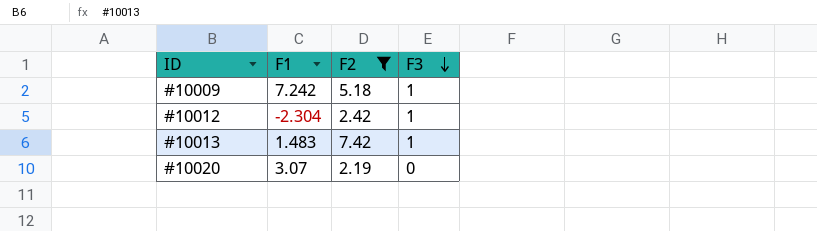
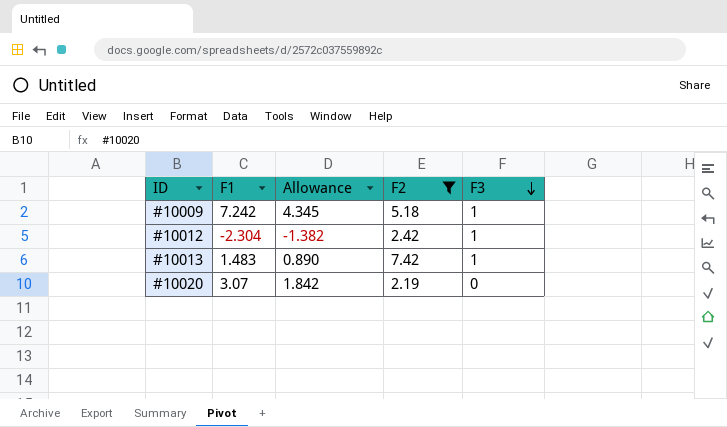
column Allowance | formula: none -> [F1] * 0.6

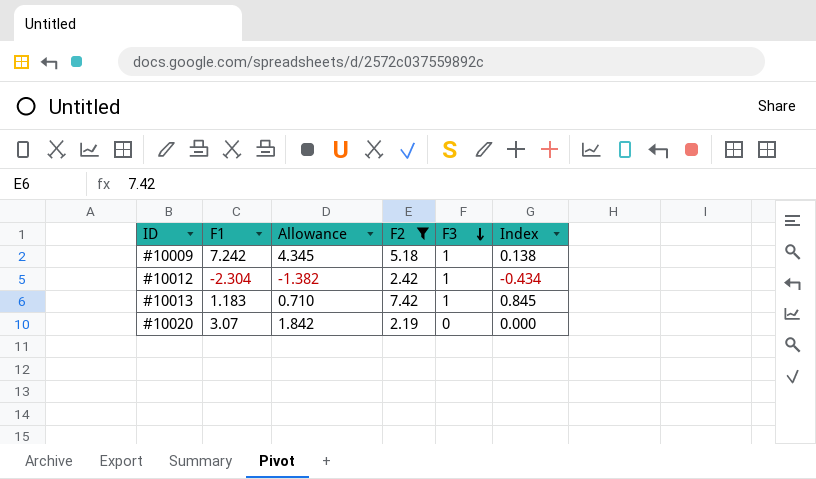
column Index | formula: none -> [F3] / [F1]
#10013 | F1: 1.483 -> 1.183
#10013 | Allowance: 0.890 -> 0.710

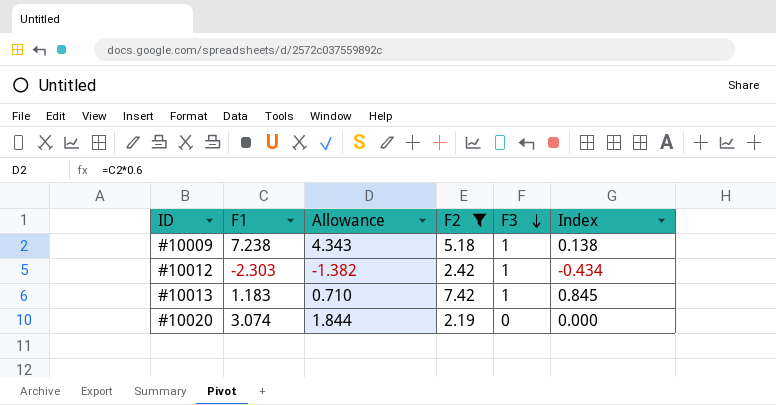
#10009 | F1: 7.242 -> 7.238
#10009 | Allowance: 4.345 -> 4.343
#10012 | F1: -2.304 -> -2.303
#10020 | F1: 3.07 -> 3.074
#10020 | Allowance: 1.842 -> 1.844

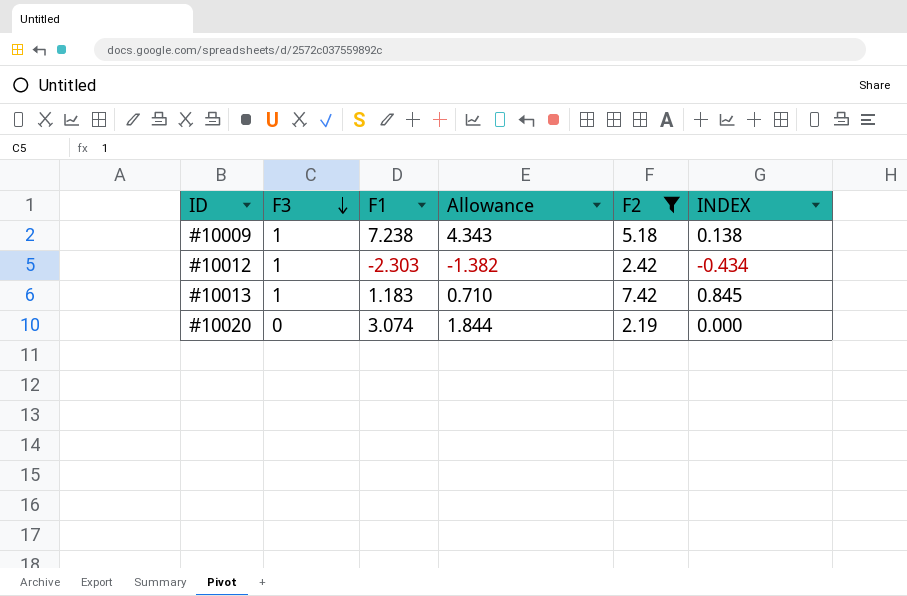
column F3 | position: 5 -> 2
column name: Index -> INDEX

